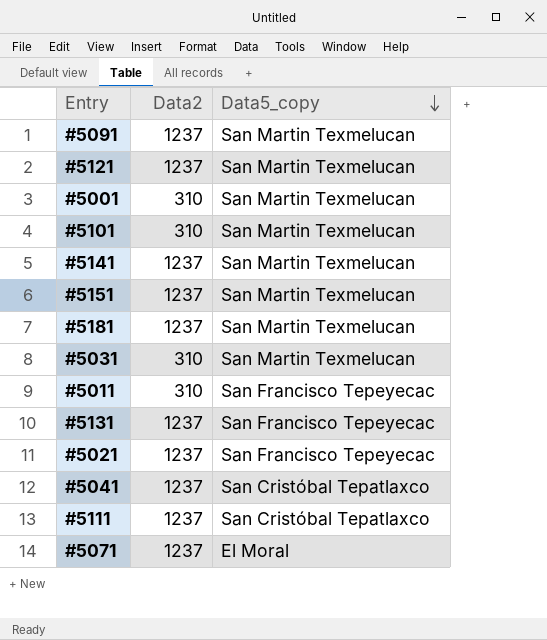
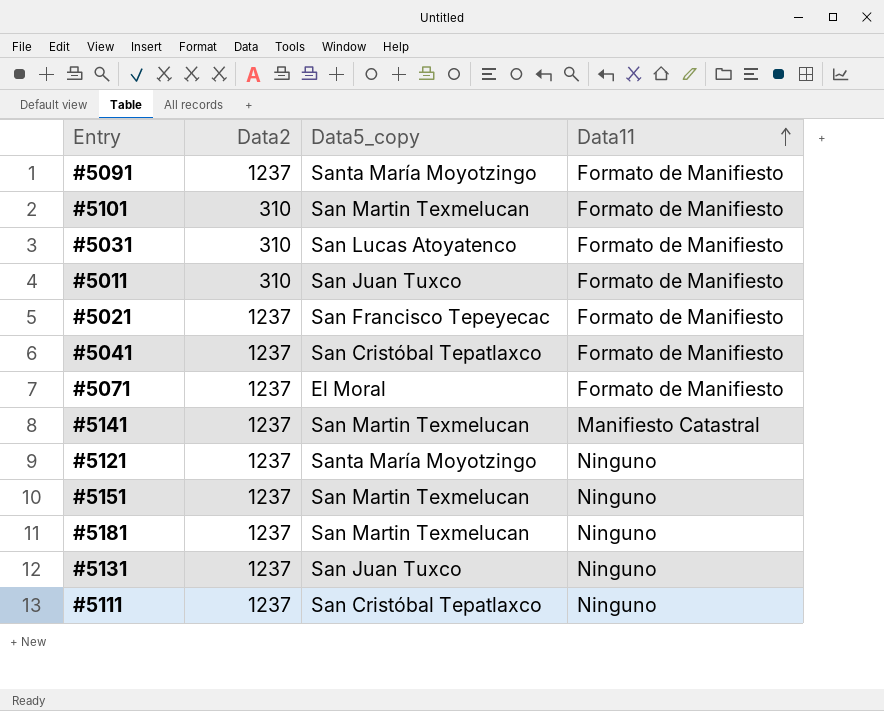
row order: Data5_copy descending -> Data11 ascending
column Data11 | position: none -> 4
row #5001: 310 | San Martin Texmelucan -> none
#5091 | Data5_copy: San Martin Texmelucan -> Santa María Moyotzingo
#5031 | Data5_copy: San Martin Texmelucan -> San Lucas Atoyatenco
#5011 | Data5_copy: San Francisco Tepeyecac -> San Juan Tuxco
#5121 | Data5_copy: San Martin Texmelucan -> Santa María Moyotzingo
#5131 | Data5_copy: San Francisco Tepeyecac -> San Juan Tuxco

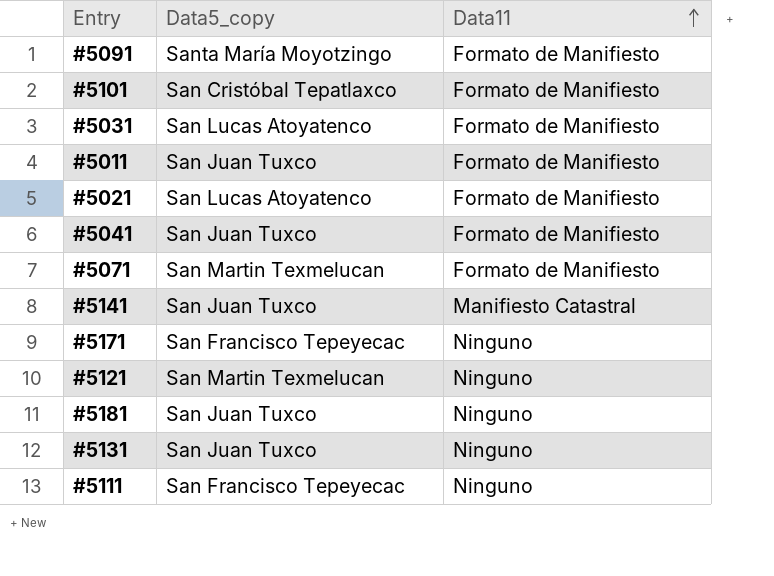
column Data2 | position: 2 -> none
row #5151: 1237 | San Martin Texmelucan | Ninguno -> none
#5101 | Data5_copy: San Martin Texmelucan -> San Cristóbal Tepatlaxco
#5021 | Data5_copy: San Francisco Tepeyecac -> San Lucas Atoyatenco
#5041 | Data5_copy: San Cristóbal Tepatlaxco -> San Juan Tuxco
#5071 | Data5_copy: El Moral -> San Martin Texmelucan
#5141 | Data5_copy: San Martin Texmelucan -> San Juan Tuxco
row #5171: none -> San Francisco Tepeyecac | Ninguno
#5121 | Data5_copy: Santa María Moyotzingo -> San Martin Texmelucan
#5181 | Data5_copy: San Martin Texmelucan -> San Juan Tuxco
#5111 | Data5_copy: San Cristóbal Tepatlaxco -> San Francisco Tepeyecac

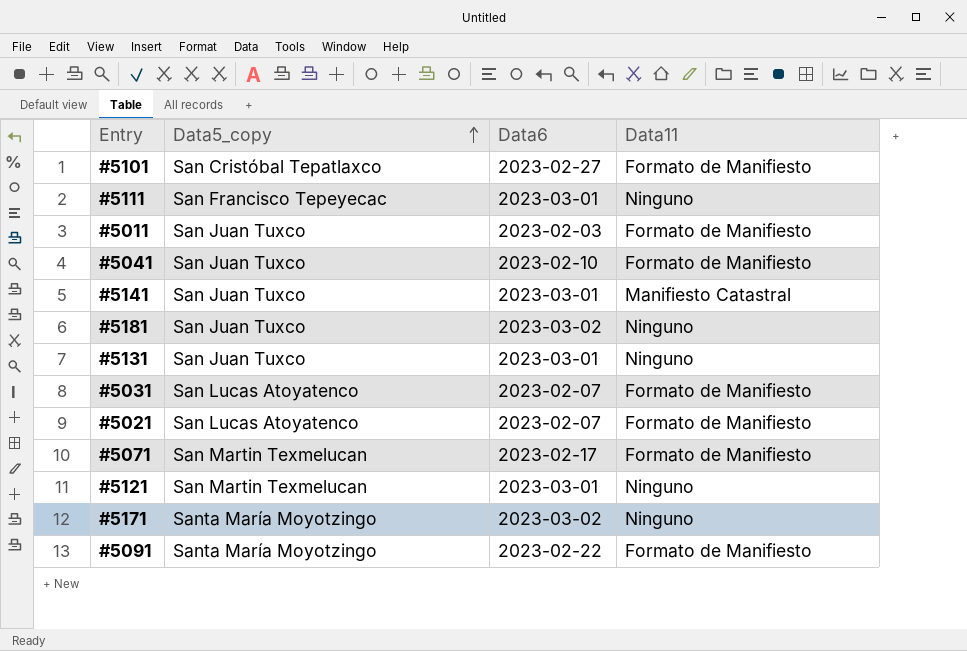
row order: Data11 ascending -> Data5_copy ascending
column Data6 | position: none -> 3
#5171 | Data5_copy: San Francisco Tepeyecac -> Santa María Moyotzingo

